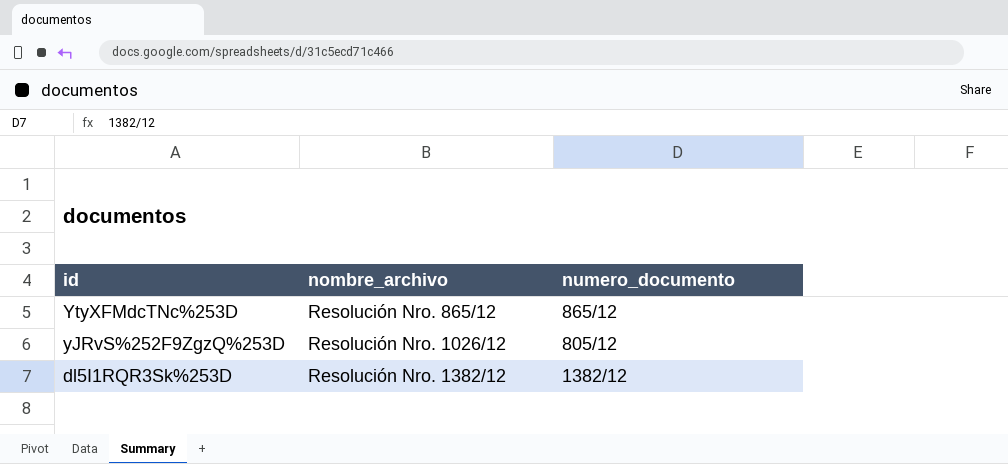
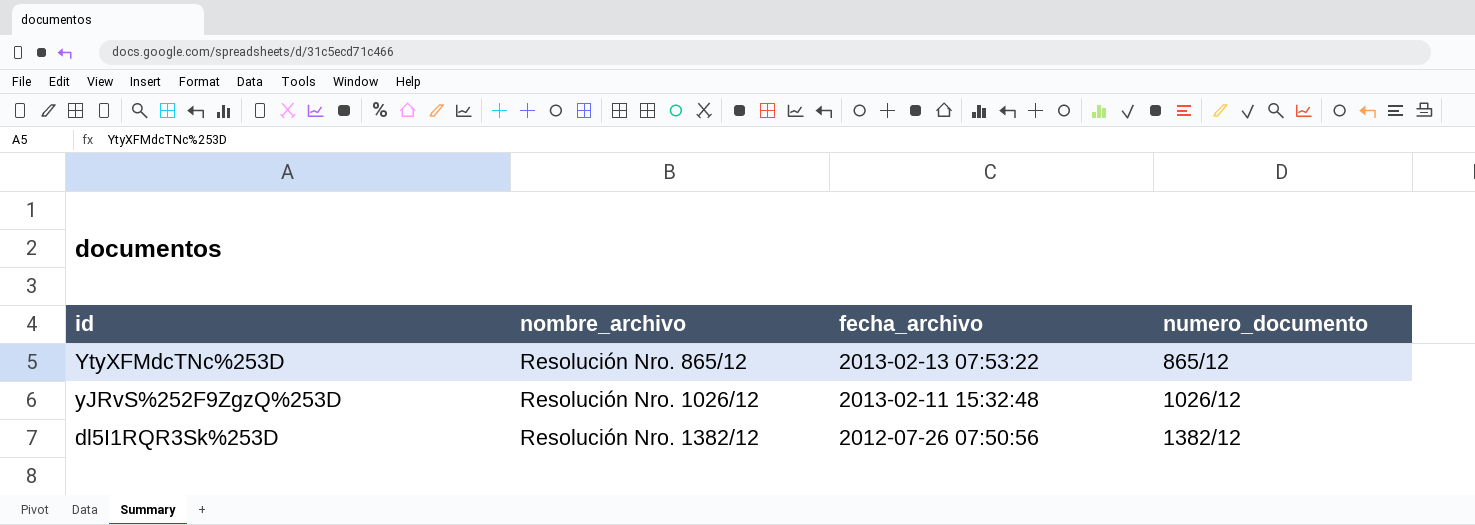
column fecha_archivo | position: none -> 3
yJRvS%252F9ZgzQ%253D | numero_documento: 805/12 -> 1026/12

